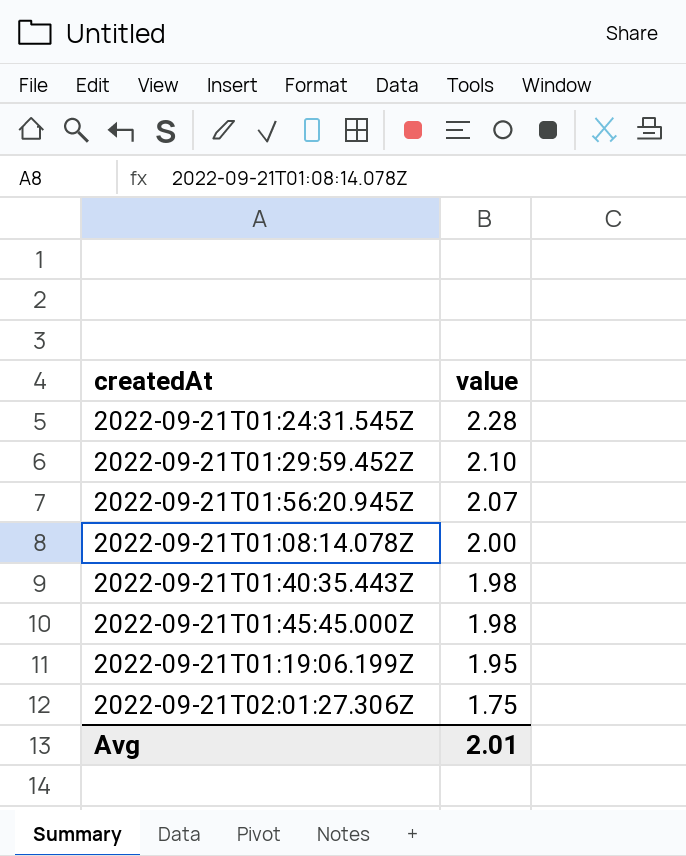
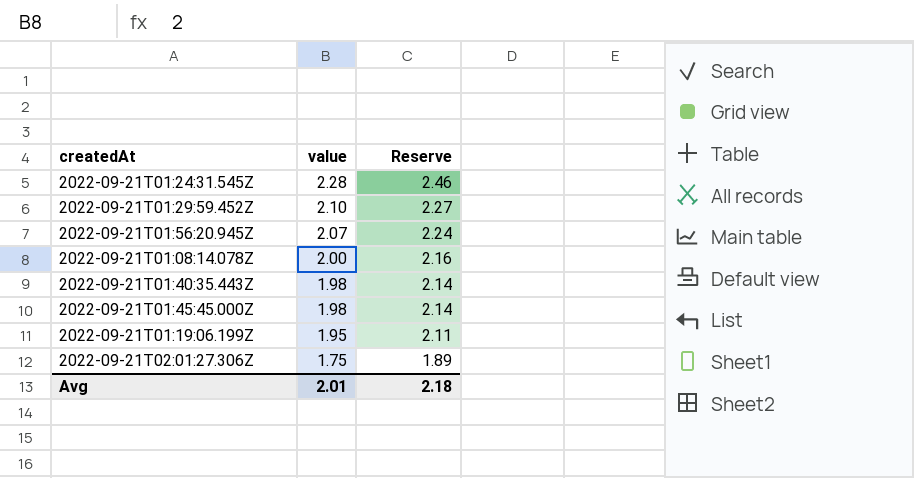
column Reserve | formula: none -> [value] * 1.08

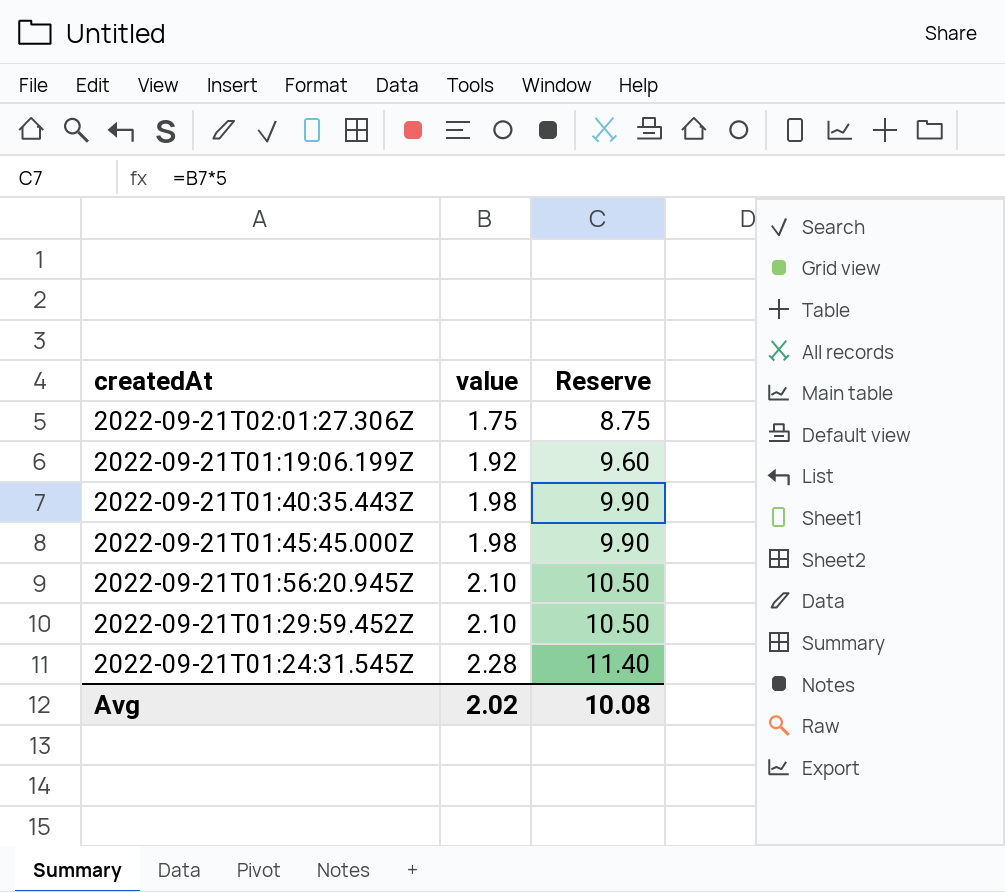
row order: value descending -> value ascending
column Reserve | formula: [value] * 1.08 -> [value] * 5
row 2022-09-21T01:08:14.078Z: 2.00 | 2.16 -> none
2022-09-21T01:19:06.199Z | value: 1.95 -> 1.92
2022-09-21T01:56:20.945Z | value: 2.07 -> 2.10
Avg | value: 2.01 -> 2.02
Avg | Reserve: 2.18 -> 10.08

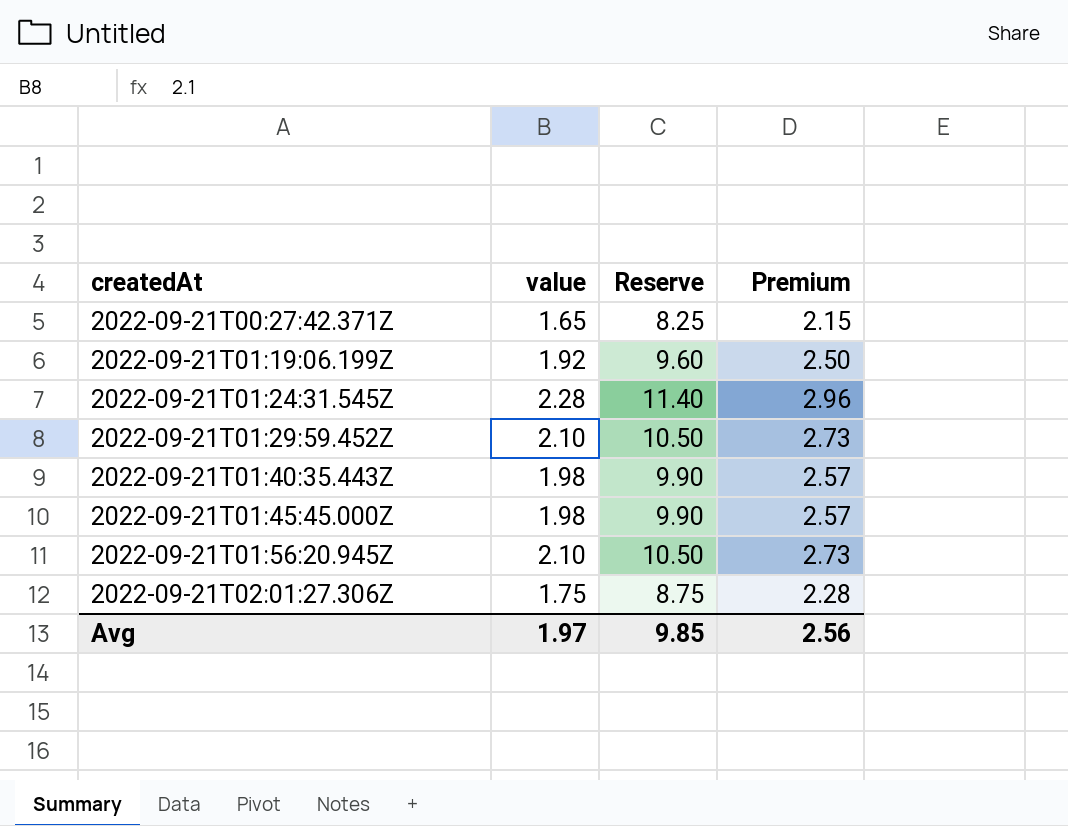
row order: value ascending -> createdAt ascending
column Premium | formula: none -> [value] * 1.3
row 2022-09-21T00:27:42.371Z: none -> 1.65 | 8.25 | 2.15
Avg | value: 2.02 -> 1.97
Avg | Reserve: 10.08 -> 9.85

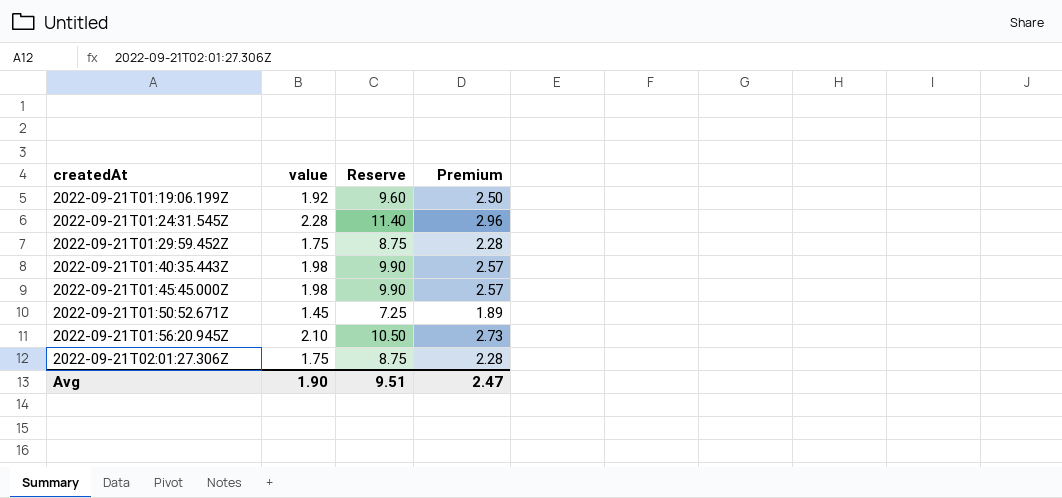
row 2022-09-21T00:27:42.371Z: 1.65 | 8.25 | 2.15 -> none
2022-09-21T01:29:59.452Z | value: 2.10 -> 1.75
2022-09-21T01:29:59.452Z | Reserve: 10.50 -> 8.75
2022-09-21T01:29:59.452Z | Premium: 2.73 -> 2.28
row 2022-09-21T01:50:52.671Z: none -> 1.45 | 7.25 | 1.89
Avg | value: 1.97 -> 1.90
Avg | Reserve: 9.85 -> 9.51
Avg | Premium: 2.56 -> 2.47

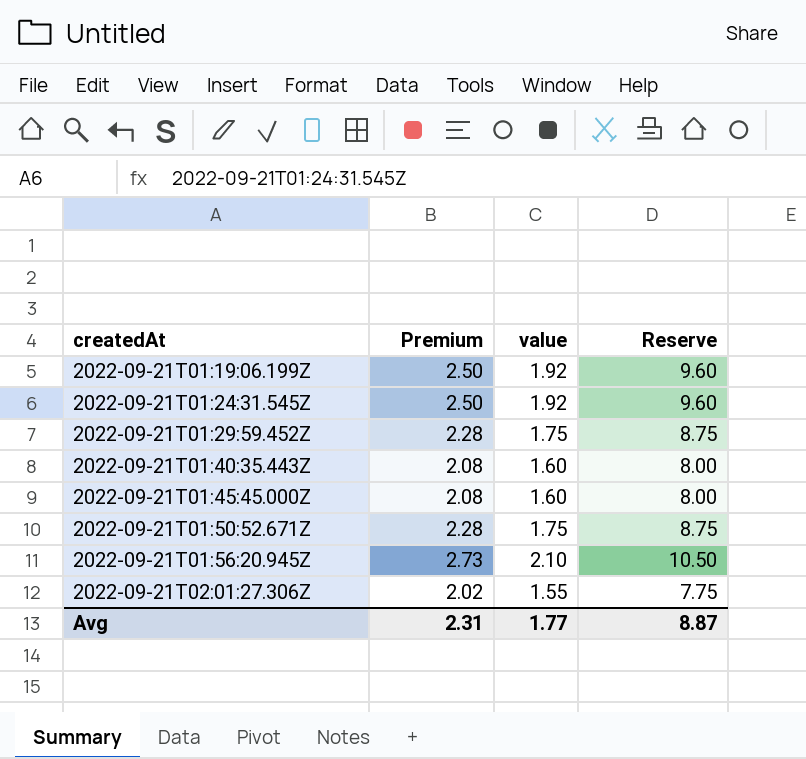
column Premium | position: 4 -> 2
2022-09-21T01:24:31.545Z | Premium: 2.96 -> 2.50
2022-09-21T01:24:31.545Z | value: 2.28 -> 1.92
2022-09-21T01:24:31.545Z | Reserve: 11.40 -> 9.60
2022-09-21T01:40:35.443Z | Premium: 2.57 -> 2.08
2022-09-21T01:40:35.443Z | value: 1.98 -> 1.60
2022-09-21T01:40:35.443Z | Reserve: 9.90 -> 8.00
2022-09-21T01:45:45.000Z | Premium: 2.57 -> 2.08
2022-09-21T01:45:45.000Z | value: 1.98 -> 1.60
2022-09-21T01:45:45.000Z | Reserve: 9.90 -> 8.00
2022-09-21T01:50:52.671Z | Premium: 1.89 -> 2.28
2022-09-21T01:50:52.671Z | value: 1.45 -> 1.75
2022-09-21T01:50:52.671Z | Reserve: 7.25 -> 8.75
2022-09-21T02:01:27.306Z | Premium: 2.28 -> 2.02
2022-09-21T02:01:27.306Z | value: 1.75 -> 1.55
2022-09-21T02:01:27.306Z | Reserve: 8.75 -> 7.75
Avg | Premium: 2.47 -> 2.31
Avg | value: 1.90 -> 1.77
Avg | Reserve: 9.51 -> 8.87

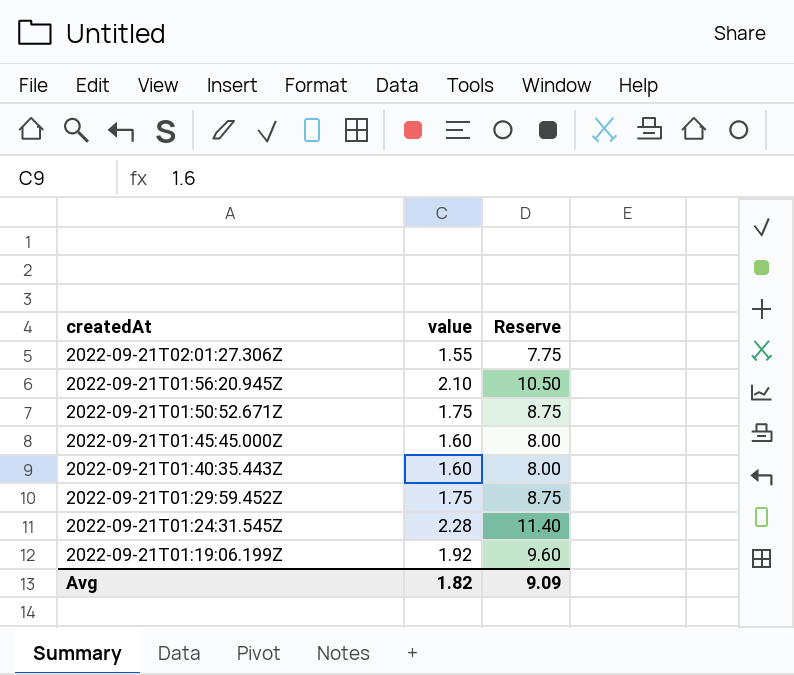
row order: createdAt ascending -> createdAt descending
column Premium | formula: [value] * 1.3 -> none
2022-09-21T01:24:31.545Z | value: 1.92 -> 2.28
2022-09-21T01:24:31.545Z | Reserve: 9.60 -> 11.40
Avg | value: 1.77 -> 1.82
Avg | Reserve: 8.87 -> 9.09

